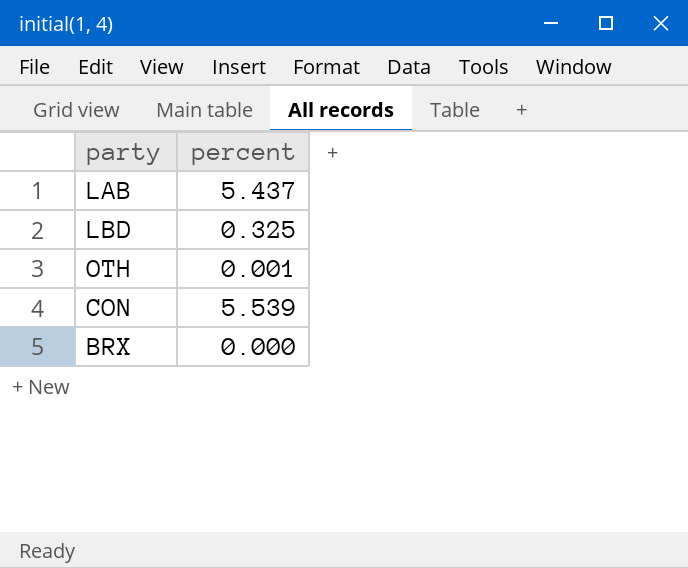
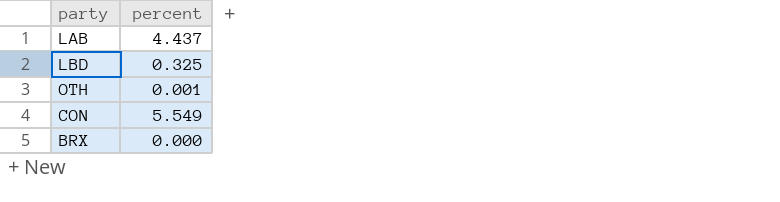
LAB | percent: 5.437 -> 4.437
CON | percent: 5.539 -> 5.549

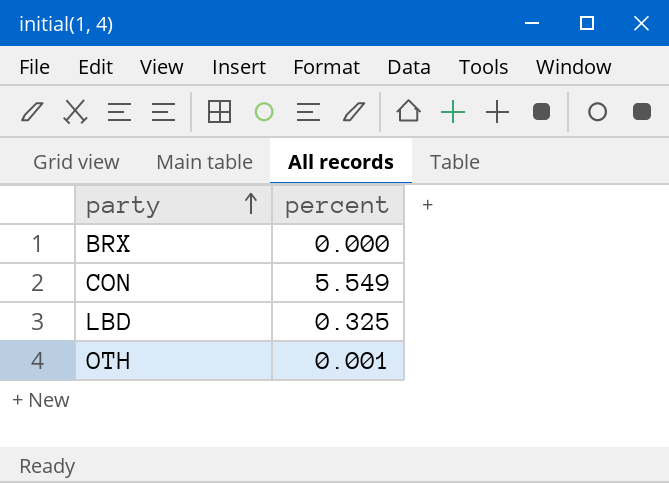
row order: none -> party ascending
row LAB: 4.437 -> none

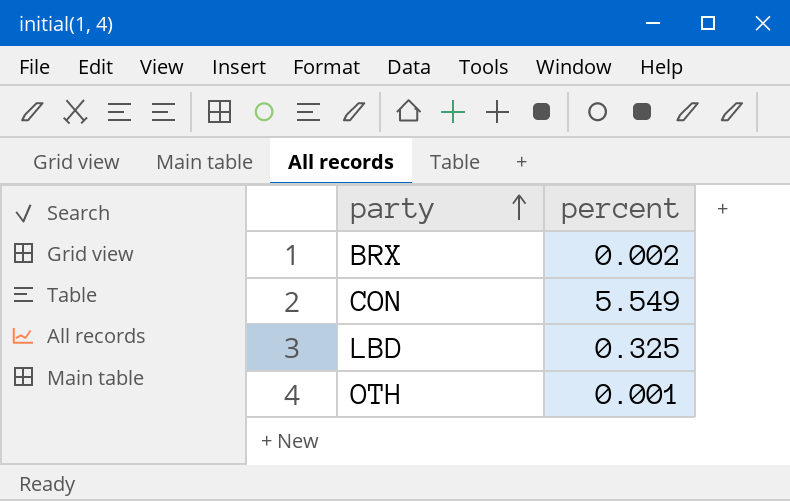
BRX | percent: 0.000 -> 0.002

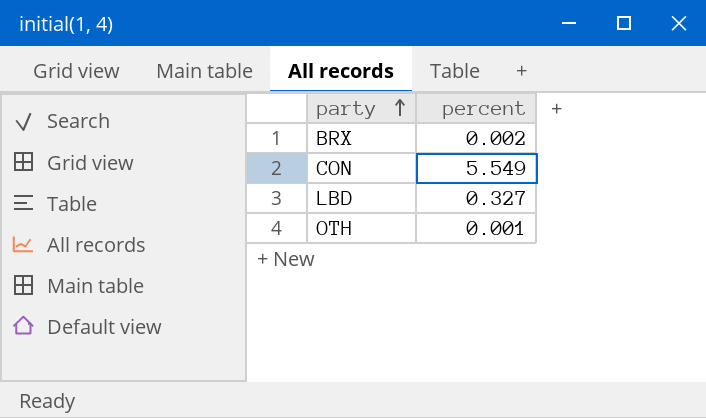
LBD | percent: 0.325 -> 0.327

